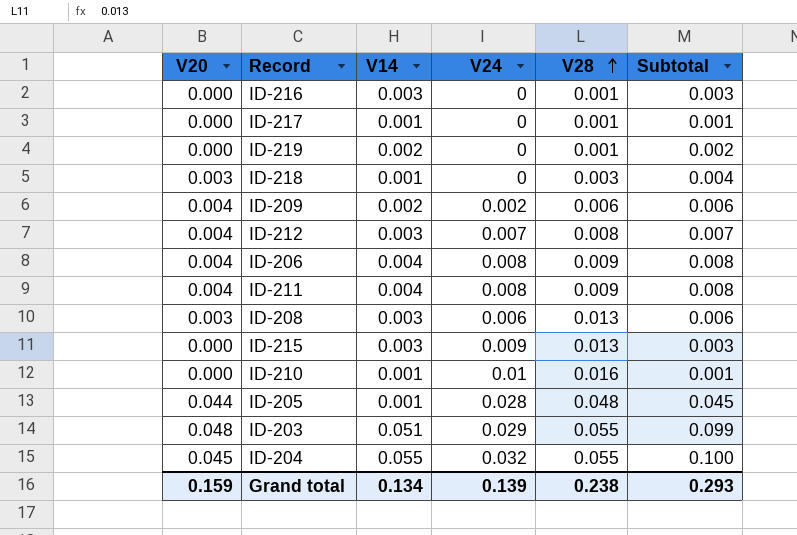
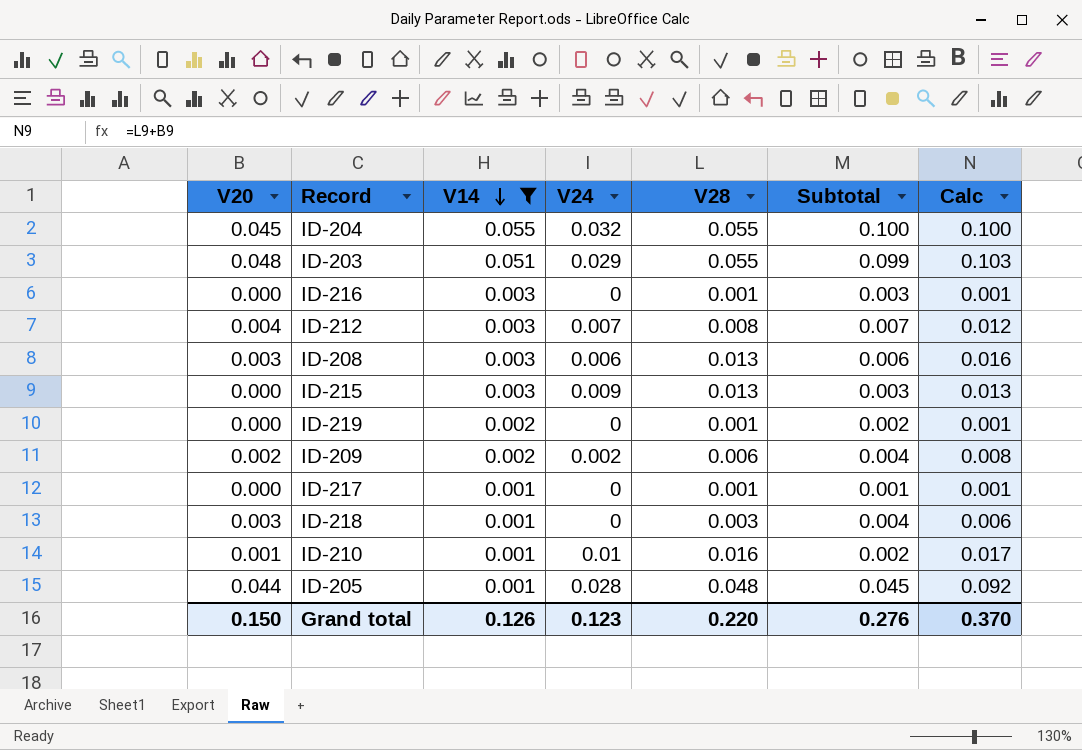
filter: none -> V14 != 0.004
row order: V28 ascending -> V14 descending
column Calc | formula: none -> [V20] + [V28]
ID-209 | V20: 0.004 -> 0.002
ID-209 | Subtotal: 0.006 -> 0.004
ID-210 | V20: 0.000 -> 0.001
ID-210 | Subtotal: 0.001 -> 0.002
Grand total | V20: 0.159 -> 0.150
Grand total | V14: 0.134 -> 0.126
Grand total | V24: 0.139 -> 0.123
Grand total | V28: 0.238 -> 0.220
Grand total | Subtotal: 0.293 -> 0.276

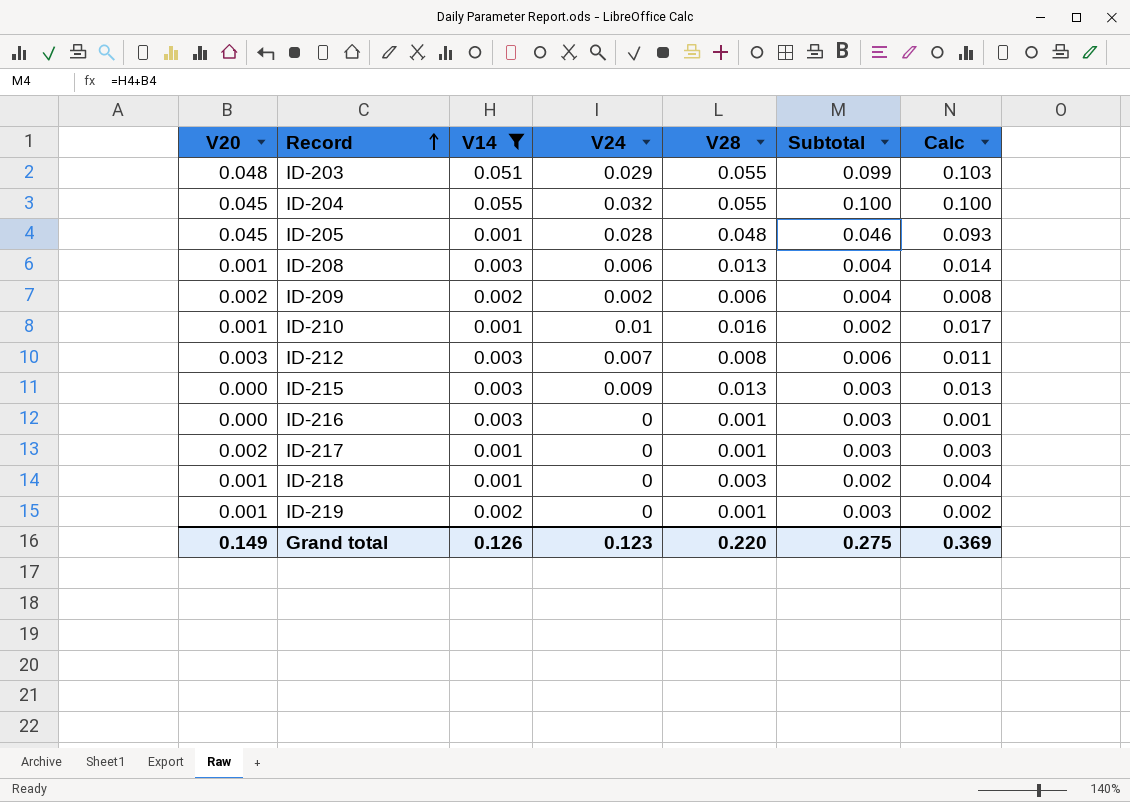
row order: V14 descending -> Record ascending
ID-205 | V20: 0.044 -> 0.045
ID-205 | Subtotal: 0.045 -> 0.046
ID-205 | Calc: 0.092 -> 0.093
ID-208 | V20: 0.003 -> 0.001
ID-208 | Subtotal: 0.006 -> 0.004
ID-208 | Calc: 0.016 -> 0.014
ID-212 | V20: 0.004 -> 0.003
ID-212 | Subtotal: 0.007 -> 0.006
ID-212 | Calc: 0.012 -> 0.011
ID-217 | V20: 0.000 -> 0.002
ID-217 | Subtotal: 0.001 -> 0.003
ID-217 | Calc: 0.001 -> 0.003
ID-218 | V20: 0.003 -> 0.001
ID-218 | Subtotal: 0.004 -> 0.002
ID-218 | Calc: 0.006 -> 0.004
ID-219 | V20: 0.000 -> 0.001
ID-219 | Subtotal: 0.002 -> 0.003
ID-219 | Calc: 0.001 -> 0.002
Grand total | V20: 0.150 -> 0.149
Grand total | Subtotal: 0.276 -> 0.275
Grand total | Calc: 0.370 -> 0.369

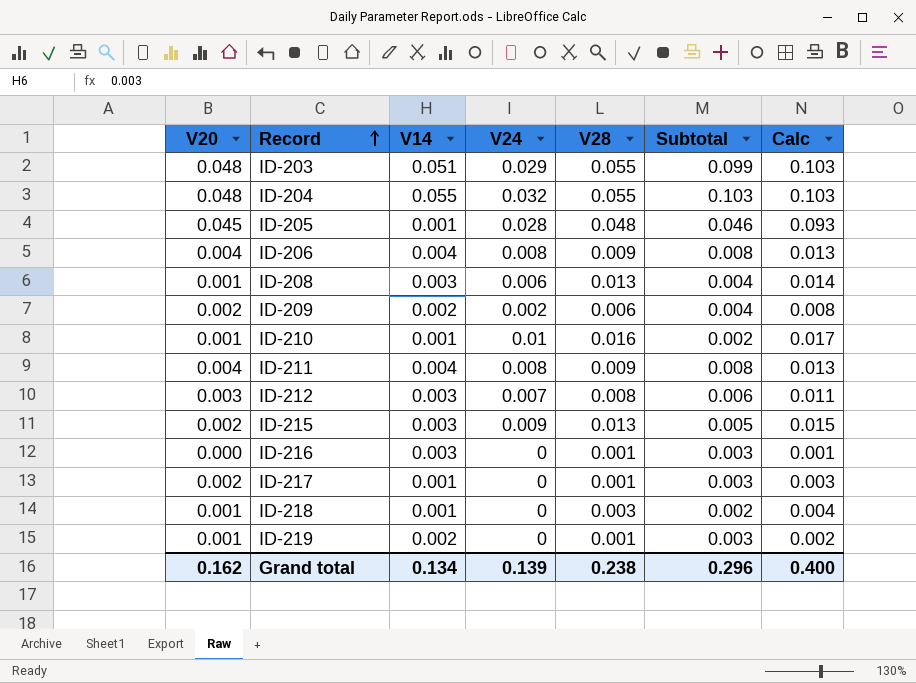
filter: V14 != 0.004 -> none
ID-204 | V20: 0.045 -> 0.048
ID-204 | Subtotal: 0.100 -> 0.103
ID-204 | Calc: 0.100 -> 0.103
ID-215 | V20: 0.000 -> 0.002
ID-215 | Subtotal: 0.003 -> 0.005
ID-215 | Calc: 0.013 -> 0.015
Grand total | V20: 0.149 -> 0.162
Grand total | V14: 0.126 -> 0.134
Grand total | V24: 0.123 -> 0.139
Grand total | V28: 0.220 -> 0.238
Grand total | Subtotal: 0.275 -> 0.296
Grand total | Calc: 0.369 -> 0.400

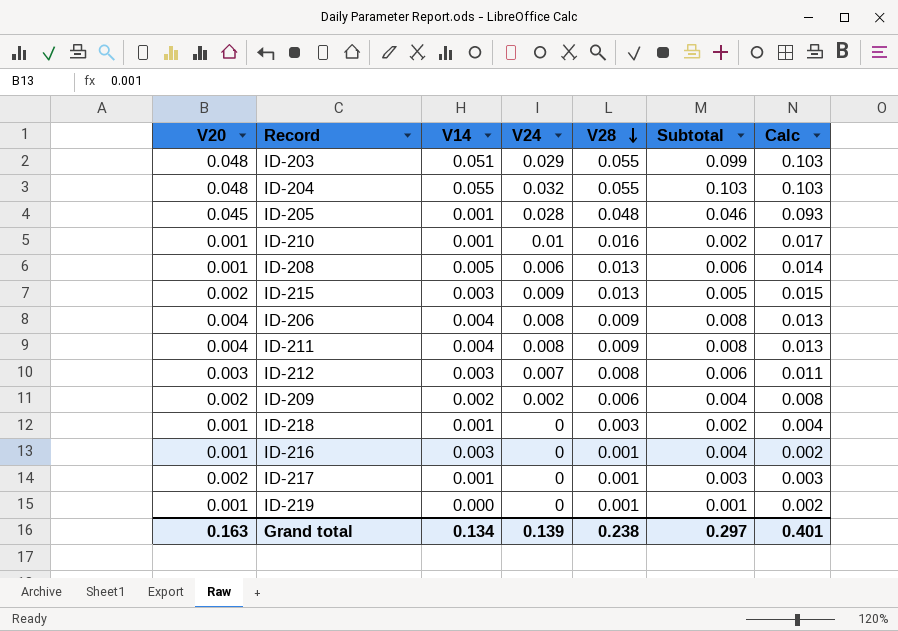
row order: Record ascending -> V28 descending
ID-208 | V14: 0.003 -> 0.005
ID-208 | Subtotal: 0.004 -> 0.006
ID-216 | V20: 0.000 -> 0.001
ID-216 | Subtotal: 0.003 -> 0.004
ID-216 | Calc: 0.001 -> 0.002
ID-219 | V14: 0.002 -> 0.000
ID-219 | Subtotal: 0.003 -> 0.001
Grand total | V20: 0.162 -> 0.163
Grand total | Subtotal: 0.296 -> 0.297
Grand total | Calc: 0.400 -> 0.401

